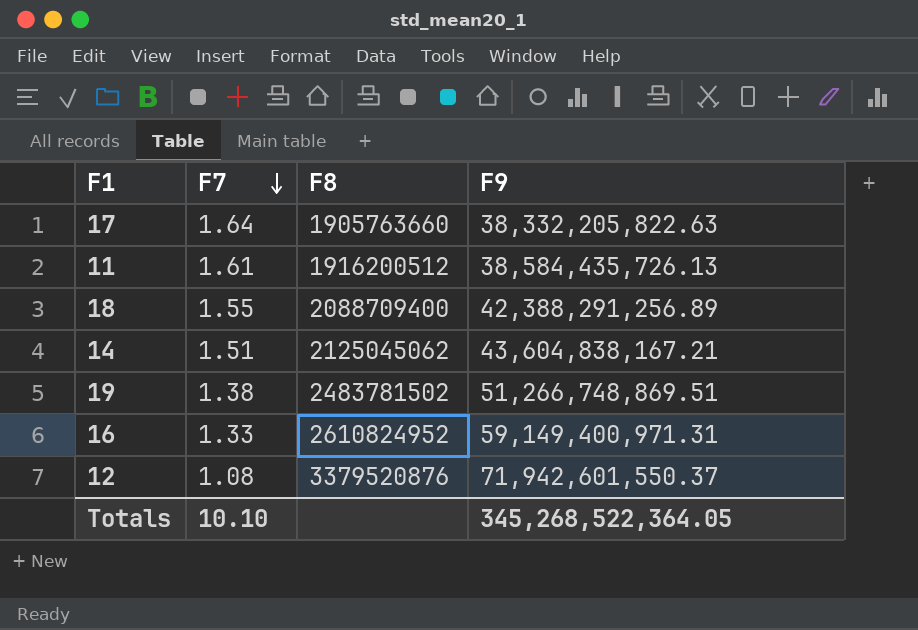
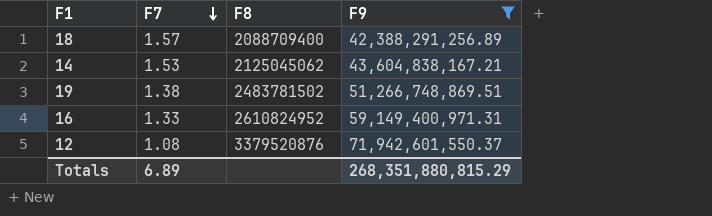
filter: none -> F9 >= 42,388,291,256.89
18 | F7: 1.55 -> 1.57
14 | F7: 1.51 -> 1.53
Totals | F7: 10.10 -> 6.89
Totals | F9: 345,268,522,364.05 -> 268,351,880,815.29

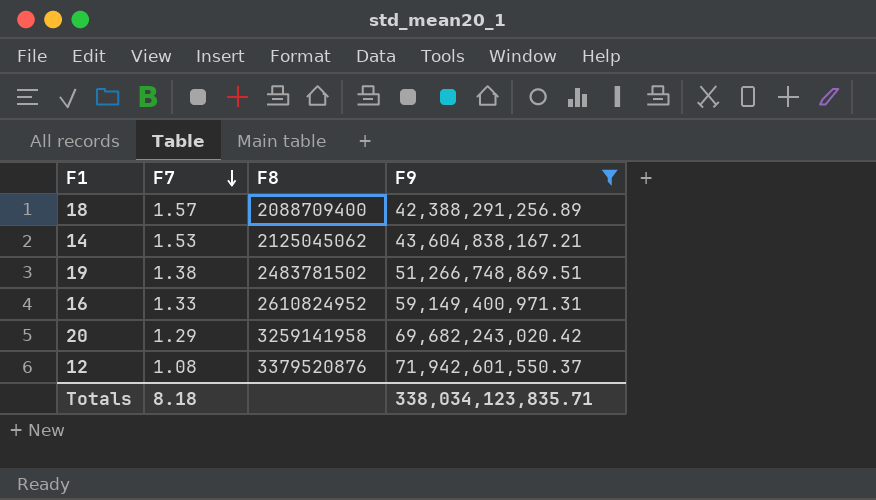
row 20: none -> 1.29 | 3259141958 | 69,682,243,020.42
Totals | F7: 6.89 -> 8.18
Totals | F9: 268,351,880,815.29 -> 338,034,123,835.71

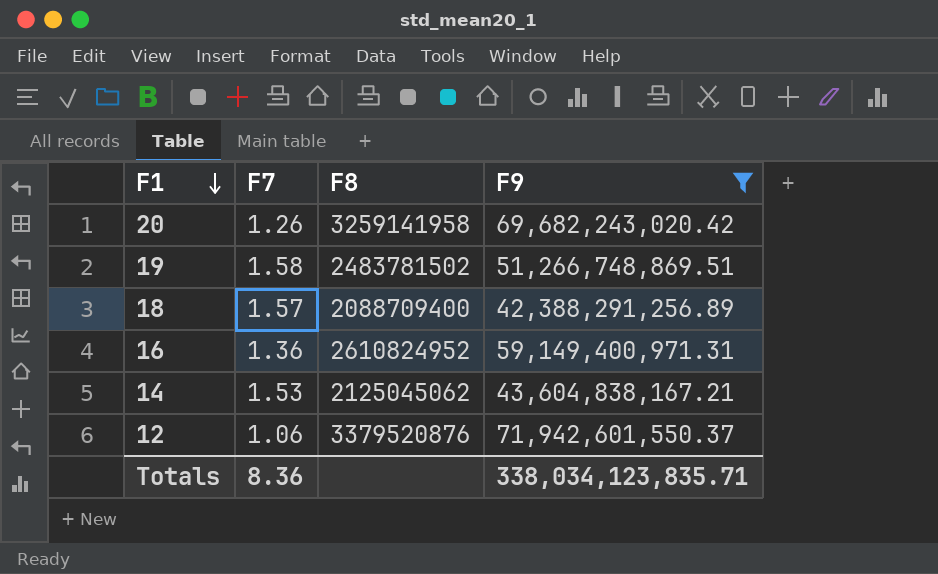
row order: F7 descending -> F1 descending
20 | F7: 1.29 -> 1.26
19 | F7: 1.38 -> 1.58
16 | F7: 1.33 -> 1.36
12 | F7: 1.08 -> 1.06
Totals | F7: 8.18 -> 8.36

